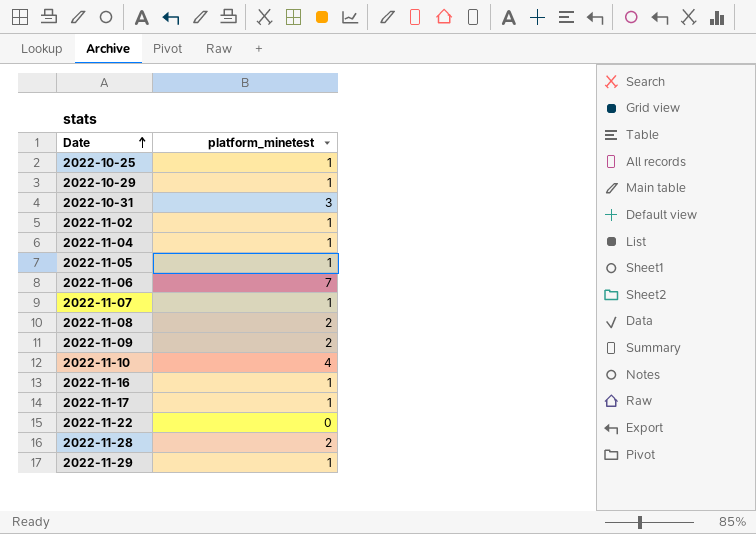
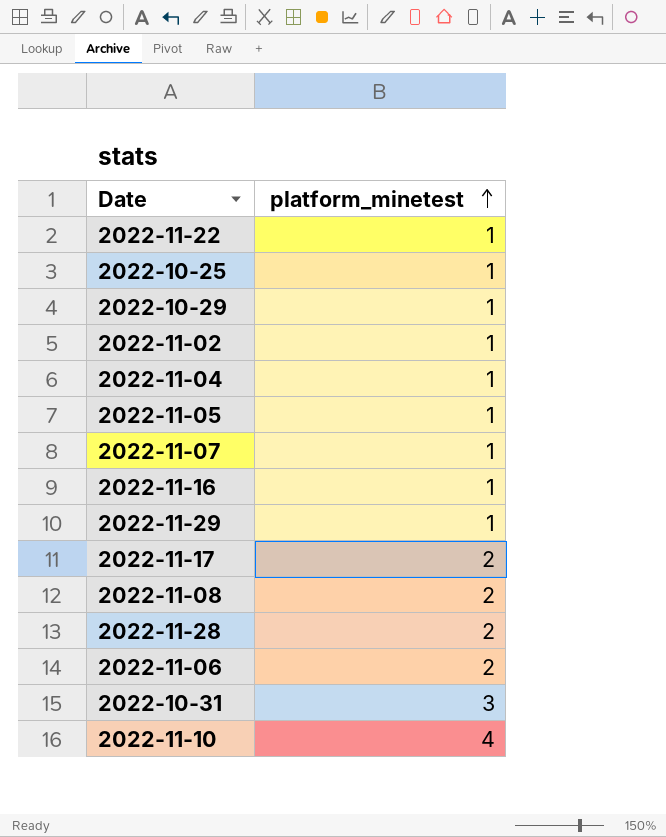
row order: Date ascending -> platform_minetest ascending
row 2022-11-09: 2 -> none
2022-11-22 | platform_minetest: 0 -> 1
2022-11-17 | platform_minetest: 1 -> 2
2022-11-06 | platform_minetest: 7 -> 2

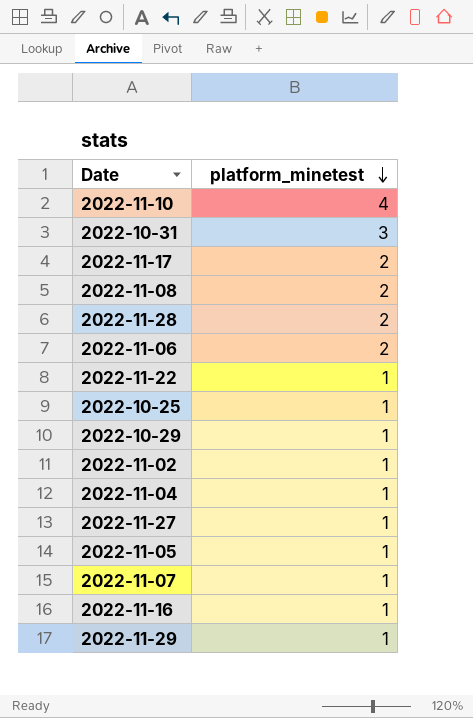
row order: platform_minetest ascending -> platform_minetest descending
row 2022-11-27: none -> 1

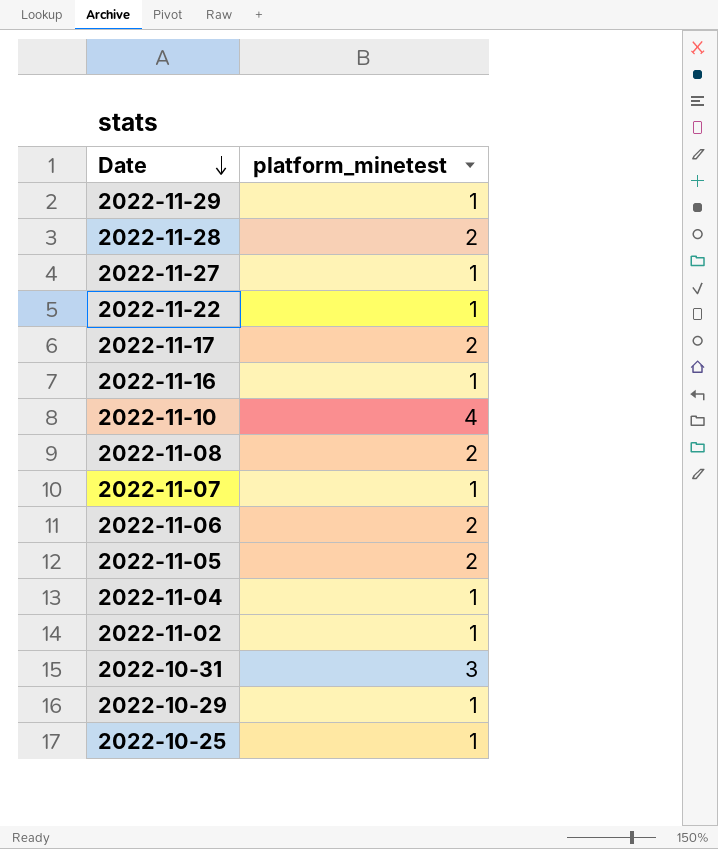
row order: platform_minetest descending -> Date descending
2022-11-05 | platform_minetest: 1 -> 2

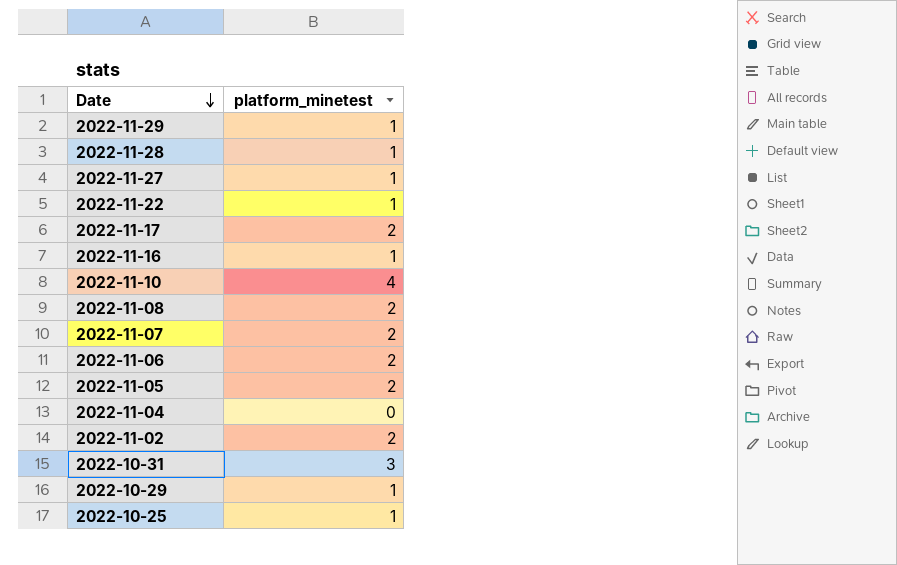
2022-11-28 | platform_minetest: 2 -> 1
2022-11-07 | platform_minetest: 1 -> 2
2022-11-04 | platform_minetest: 1 -> 0
2022-11-02 | platform_minetest: 1 -> 2

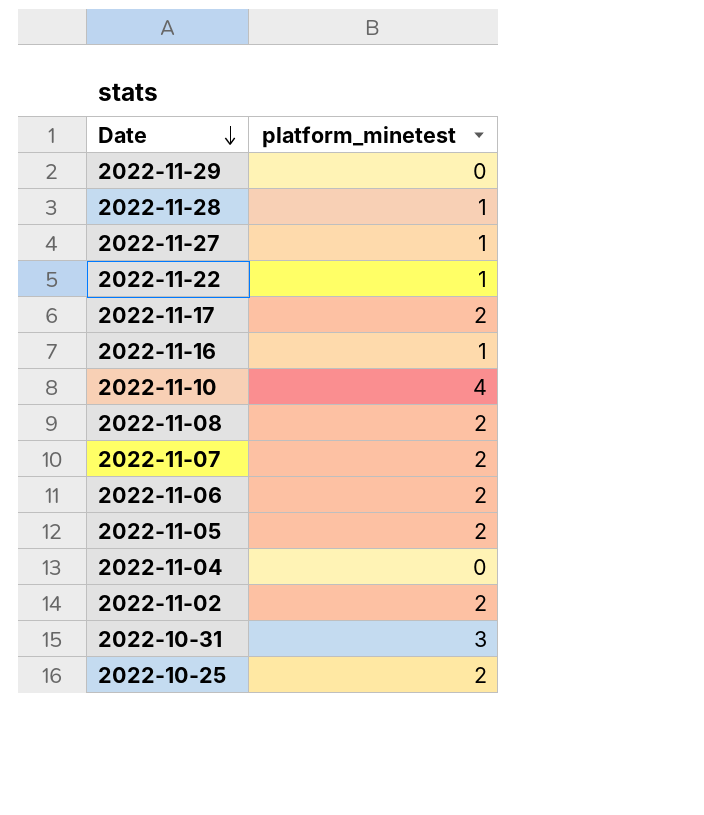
row 2022-10-29: 1 -> none
2022-11-29 | platform_minetest: 1 -> 0
2022-10-25 | platform_minetest: 1 -> 2

